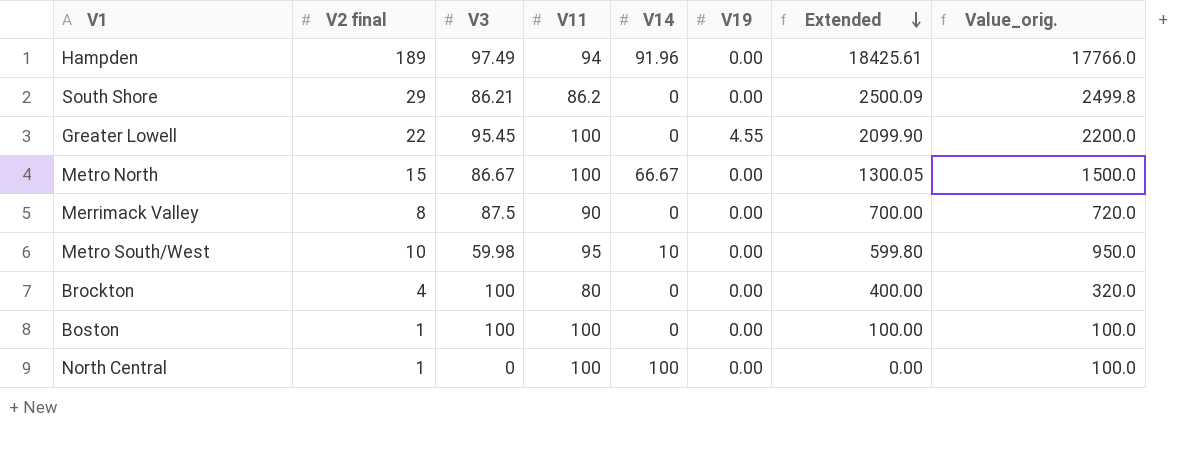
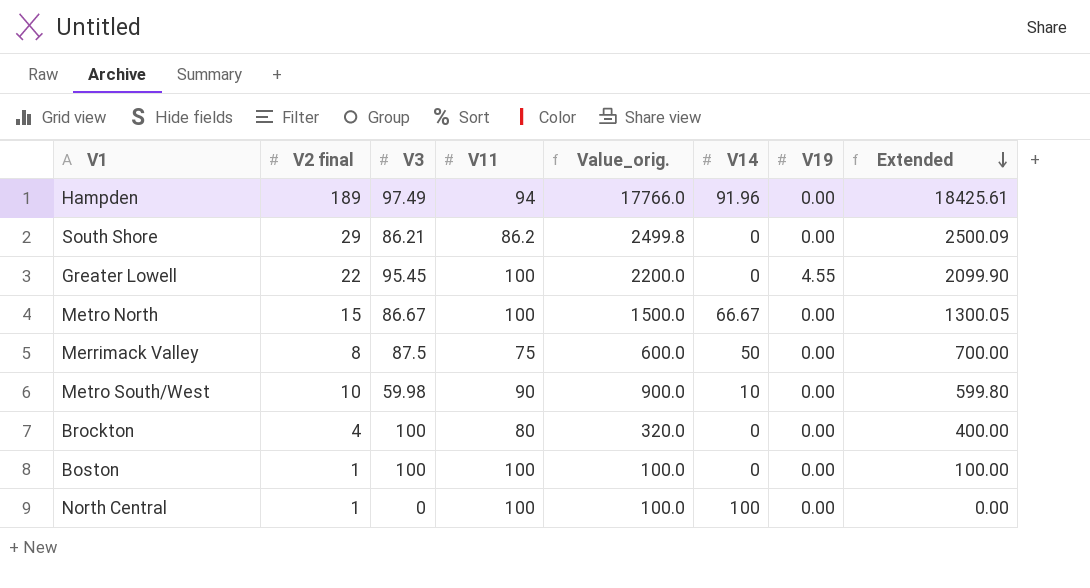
column Value_orig. | position: 8 -> 5
Merrimack Valley | V11: 90 -> 75
Merrimack Valley | Value_orig.: 720.0 -> 600.0
Merrimack Valley | V14: 0 -> 50
Metro South/West | V11: 95 -> 90
Metro South/West | Value_orig.: 950.0 -> 900.0

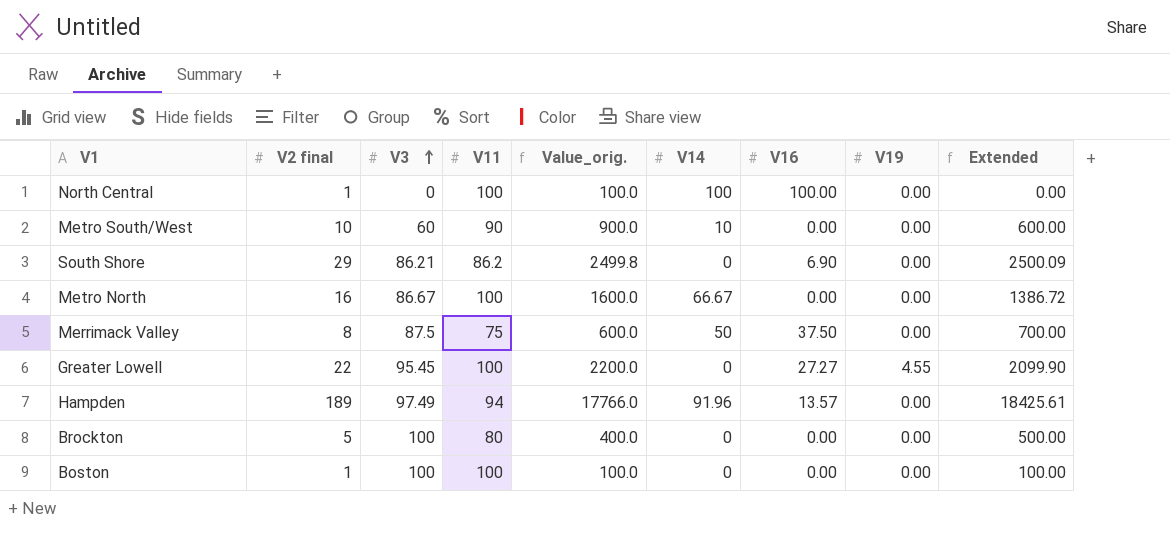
row order: Extended descending -> V3 ascending
column V16 | position: none -> 7
Metro South/West | V3: 59.98 -> 60
Metro South/West | Extended: 599.80 -> 600.00
Metro North | V2 final: 15 -> 16
Metro North | Value_orig.: 1500.0 -> 1600.0
Metro North | Extended: 1300.05 -> 1386.72
Brockton | V2 final: 4 -> 5
Brockton | Value_orig.: 320.0 -> 400.0
Brockton | Extended: 400.00 -> 500.00

